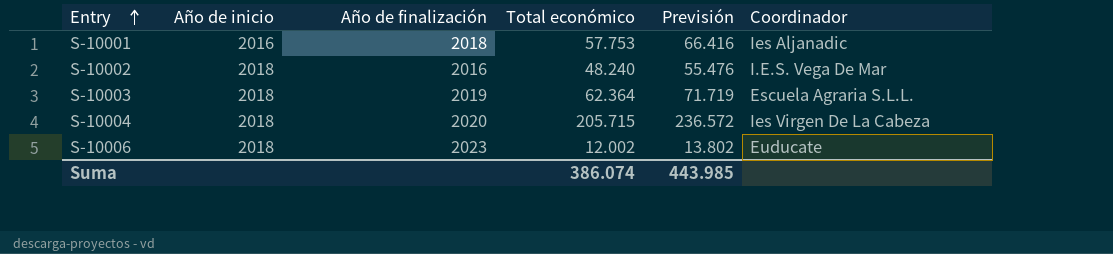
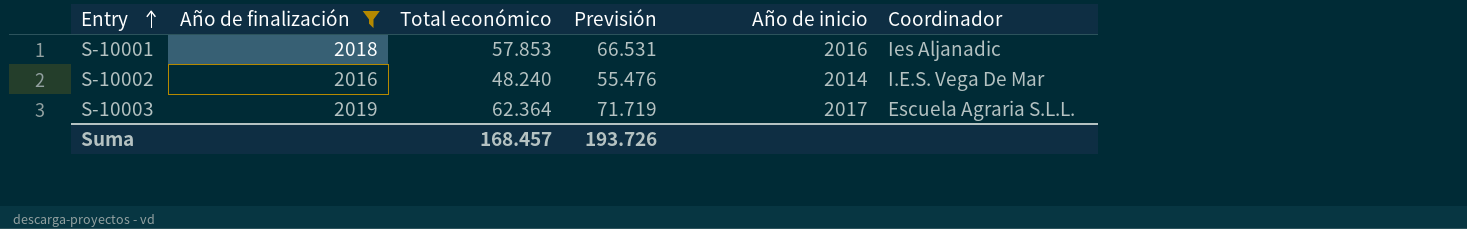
filter: none -> Año de finalización <= 2019
column Año de inicio | position: 2 -> 5
S-10001 | Total económico: 57.753 -> 57.853
S-10001 | Previsión: 66.416 -> 66.531
S-10002 | Año de inicio: 2018 -> 2014
S-10003 | Año de inicio: 2018 -> 2017
Suma | Total económico: 386.074 -> 168.457
Suma | Previsión: 443.985 -> 193.726

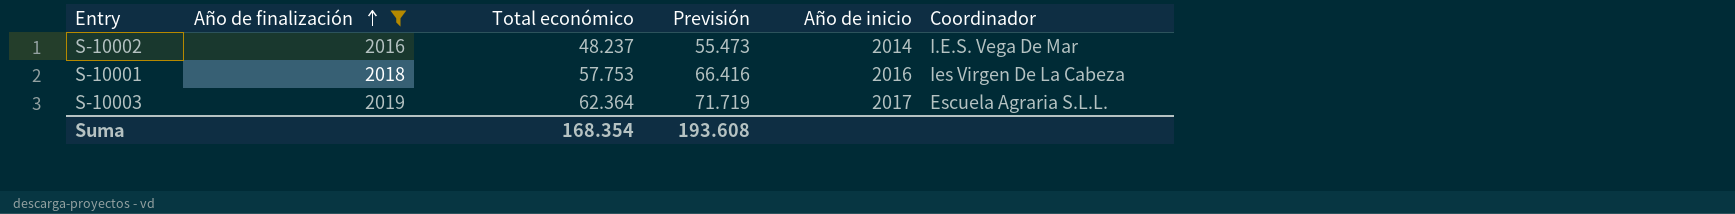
row order: Entry ascending -> Año de finalización ascending
S-10002 | Total económico: 48.240 -> 48.237
S-10002 | Previsión: 55.476 -> 55.473
S-10001 | Total económico: 57.853 -> 57.753
S-10001 | Previsión: 66.531 -> 66.416
S-10001 | Coordinador: Ies Aljanadic -> Ies Virgen De La Cabeza
Suma | Total económico: 168.457 -> 168.354
Suma | Previsión: 193.726 -> 193.608

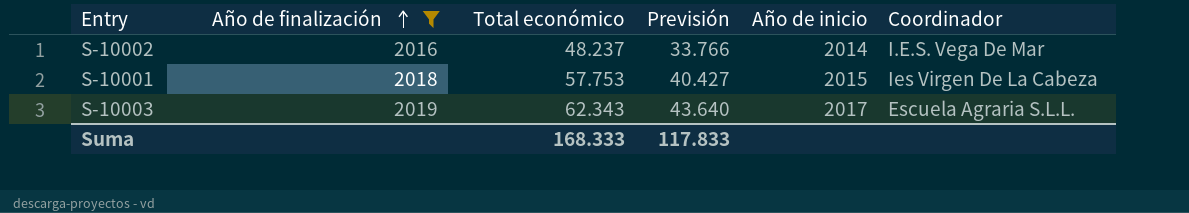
column Previsión | formula: [Total económico] * 1,15 -> [Total económico] * 0,7
S-10001 | Año de inicio: 2016 -> 2015
S-10003 | Total económico: 62.364 -> 62.343
Suma | Total económico: 168.354 -> 168.333
Suma | Previsión: 193.608 -> 117.833

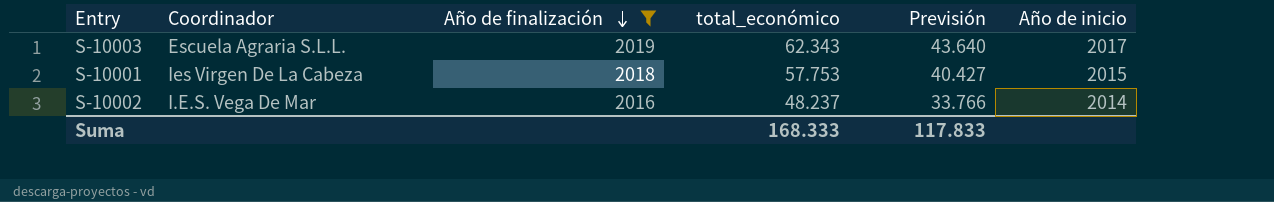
row order: Año de finalización ascending -> Año de finalización descending
column Coordinador | position: 6 -> 2
column name: Total económico -> total_económico

